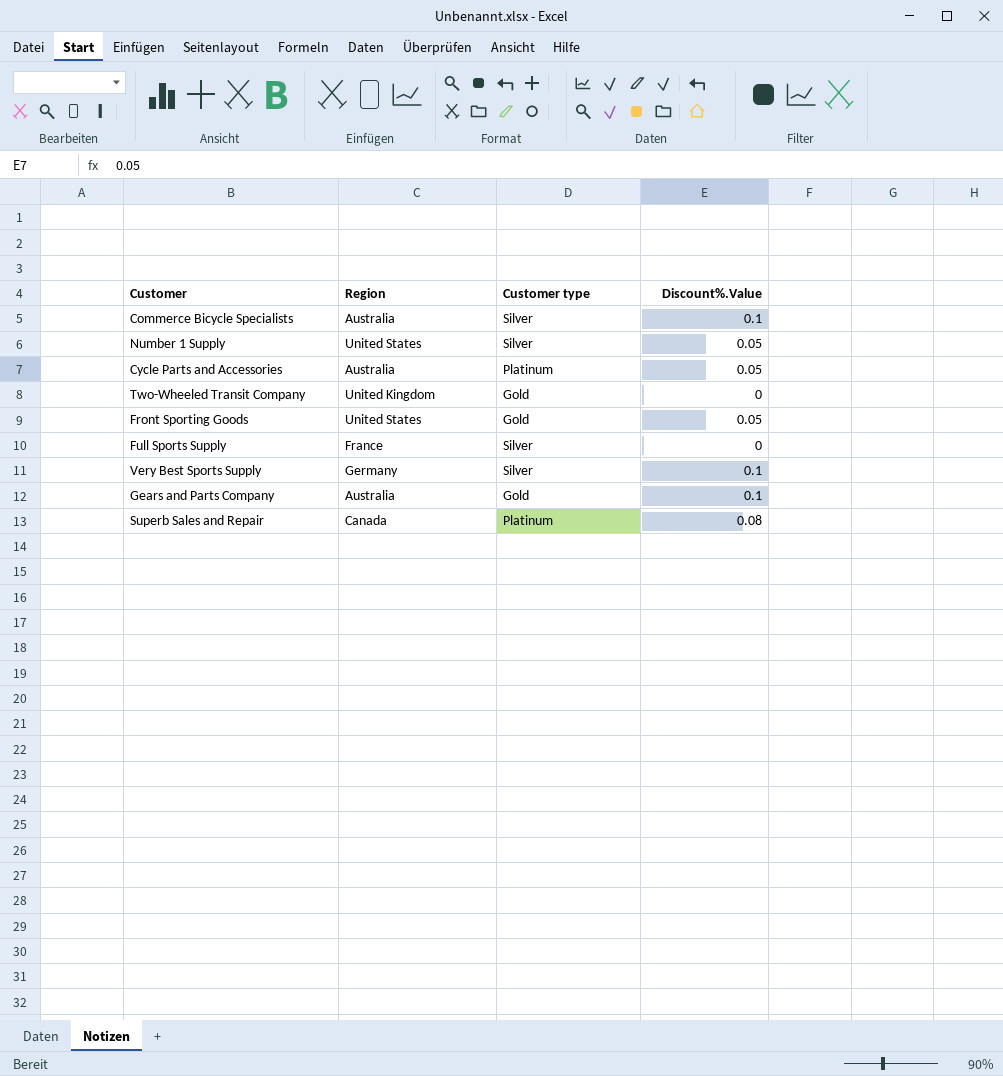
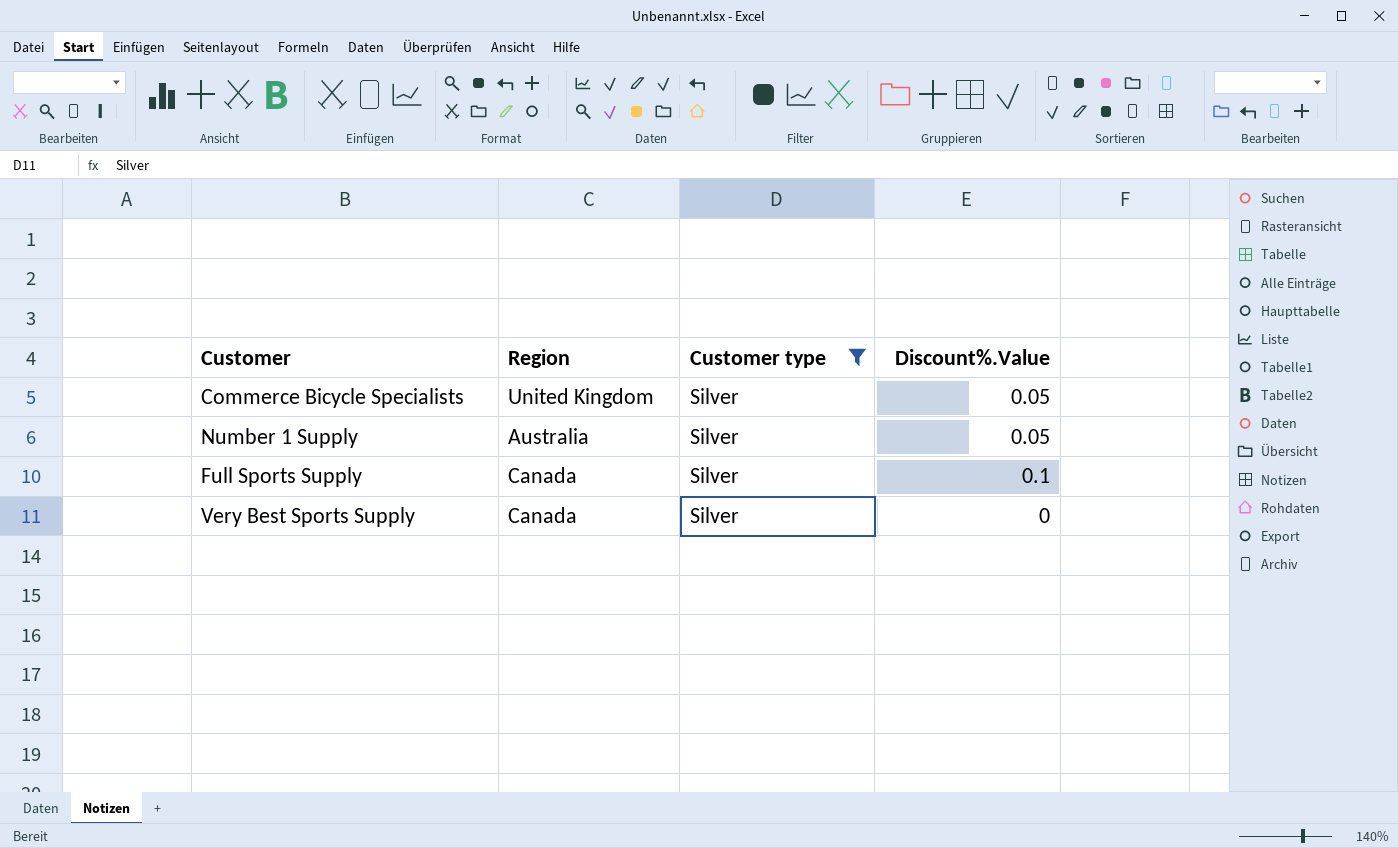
filter: none -> Customer type = Silver
Commerce Bicycle Specialists | Region: Australia -> United Kingdom
Commerce Bicycle Specialists | Discount%.Value: 0.1 -> 0.05
Number 1 Supply | Region: United States -> Australia
Full Sports Supply | Region: France -> Canada
Full Sports Supply | Discount%.Value: 0 -> 0.1
Very Best Sports Supply | Region: Germany -> Canada
Very Best Sports Supply | Discount%.Value: 0.1 -> 0

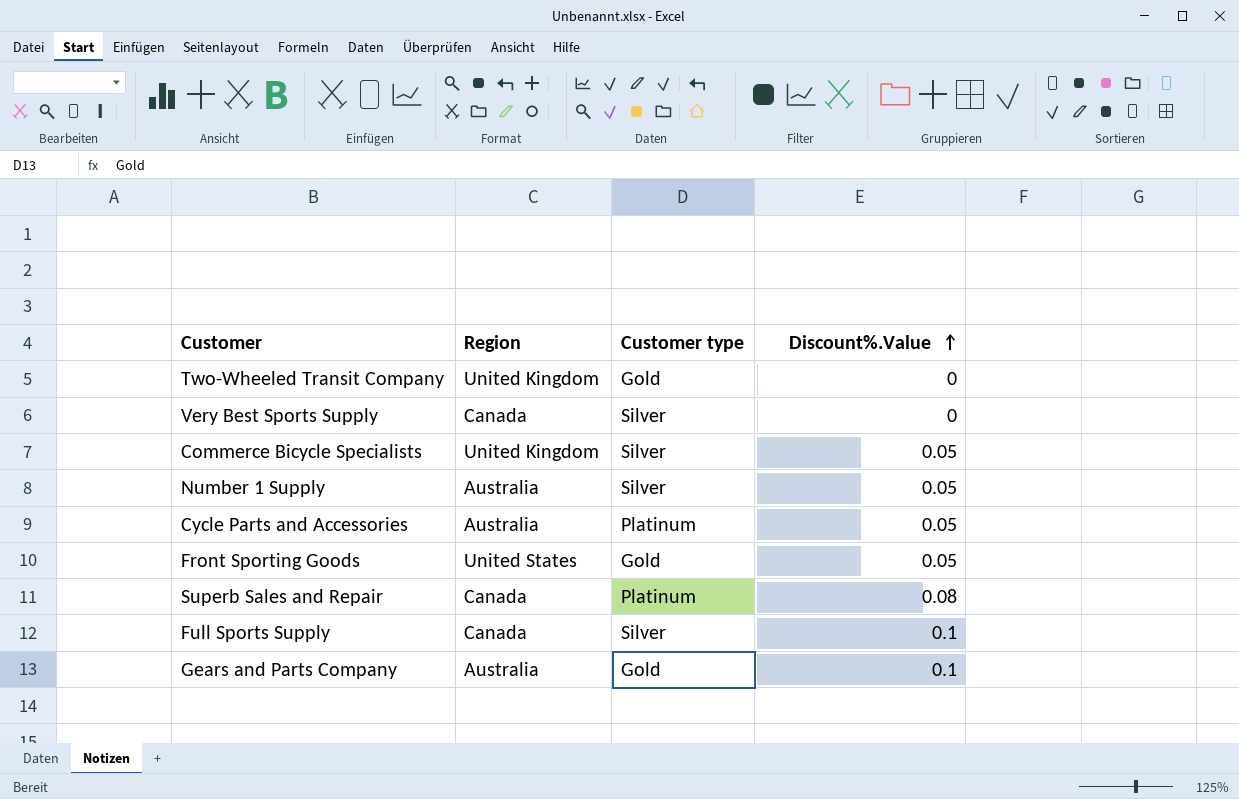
filter: Customer type = Silver -> none
row order: none -> Discount%.Value ascending

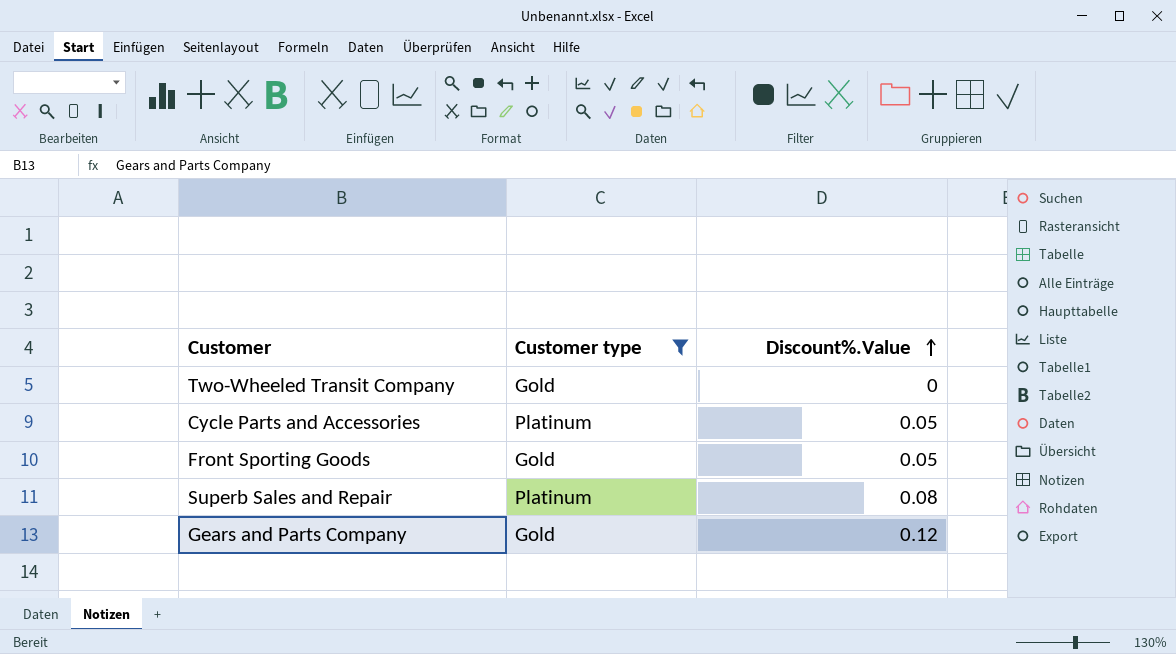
filter: none -> Customer type != Silver
column Region | position: 2 -> none
Gears and Parts Company | Discount%.Value: 0.1 -> 0.12

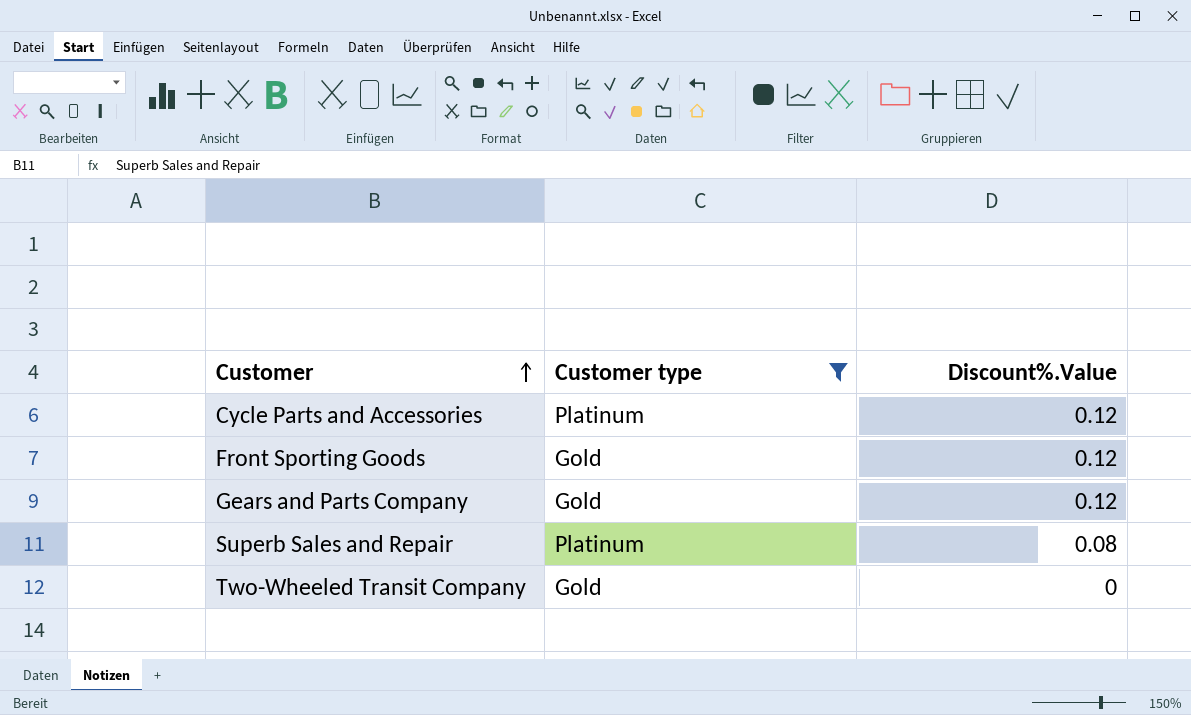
row order: Discount%.Value ascending -> Customer ascending
Cycle Parts and Accessories | Discount%.Value: 0.05 -> 0.12
Front Sporting Goods | Discount%.Value: 0.05 -> 0.12

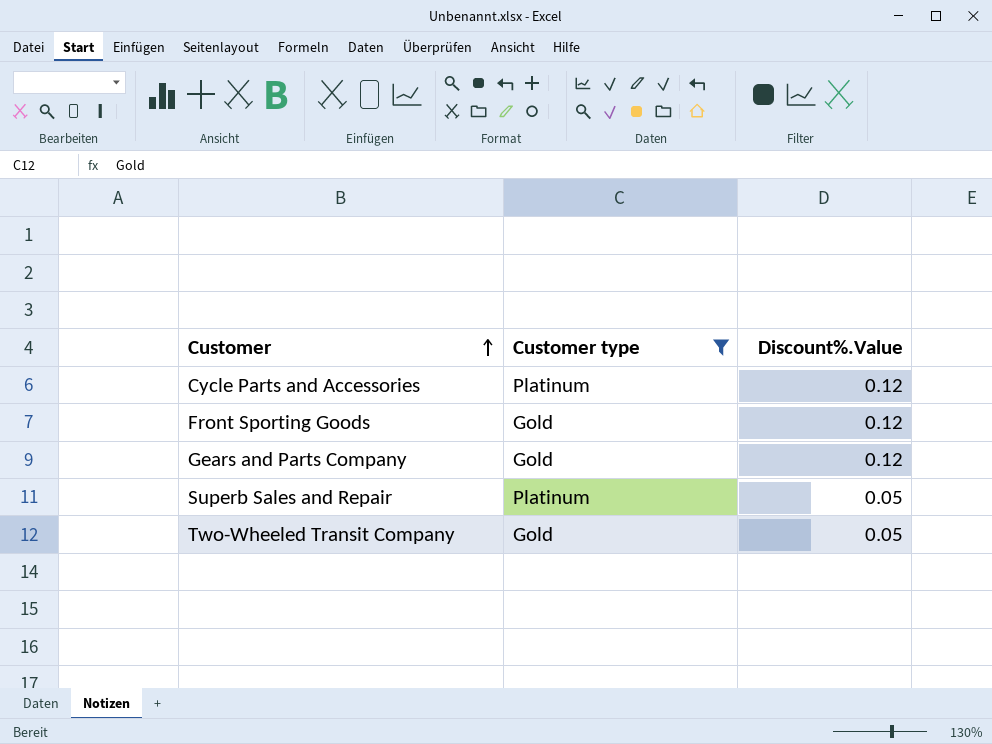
Superb Sales and Repair | Discount%.Value: 0.08 -> 0.05
Two-Wheeled Transit Company | Discount%.Value: 0 -> 0.05

